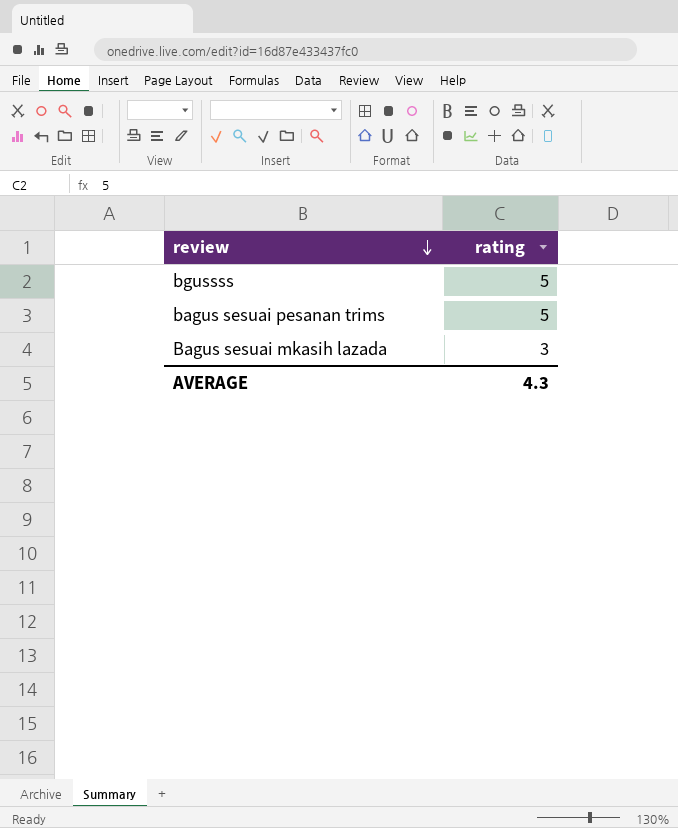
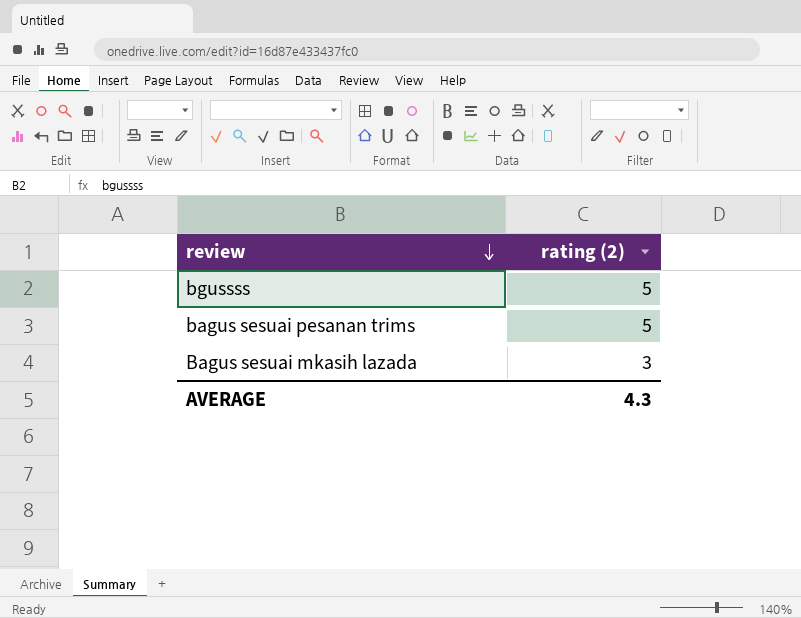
column name: rating -> rating (2)

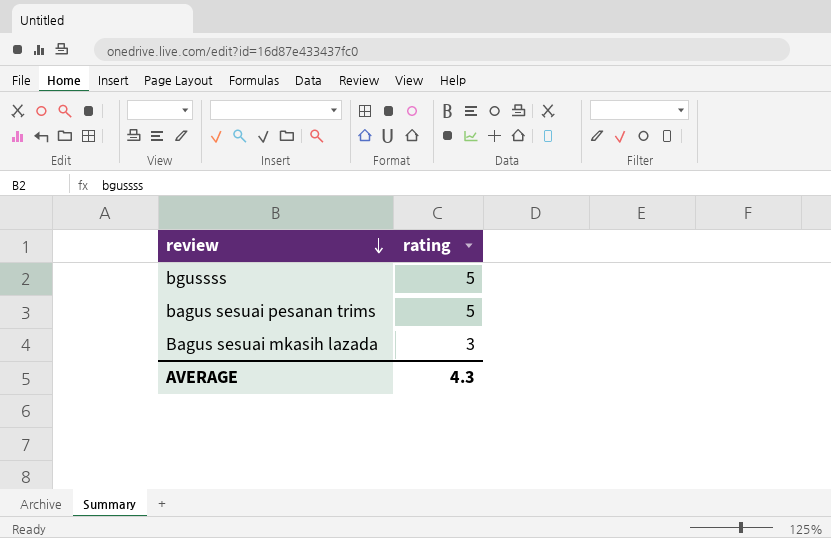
column name: rating (2) -> rating

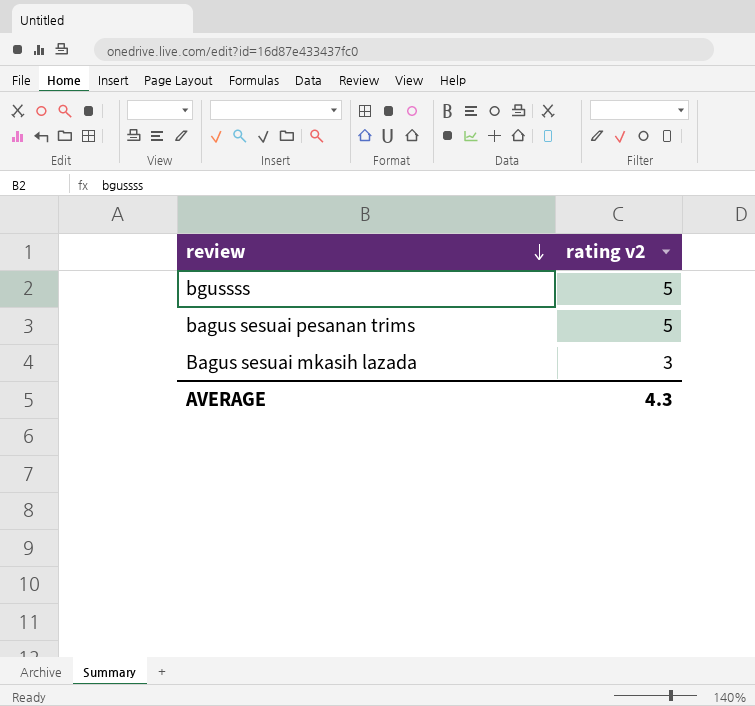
column name: rating -> rating v2

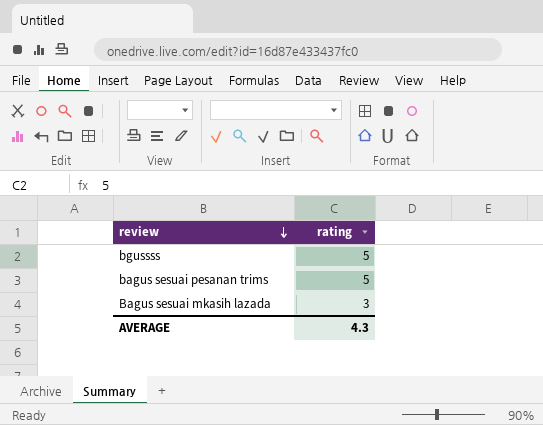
column name: rating v2 -> rating

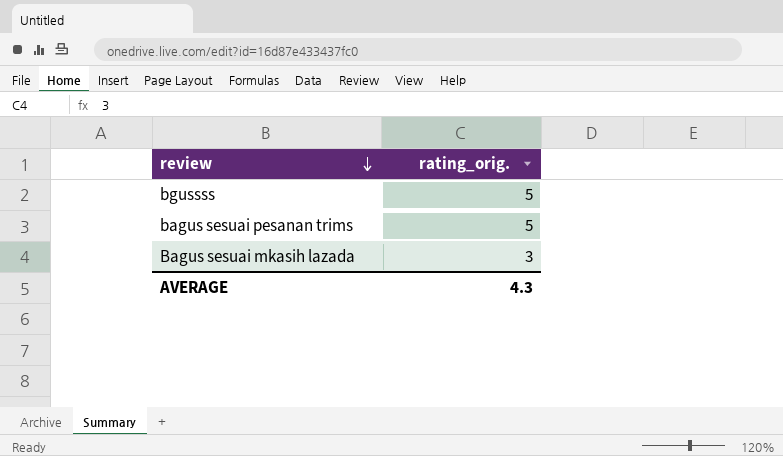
column name: rating -> rating_orig.

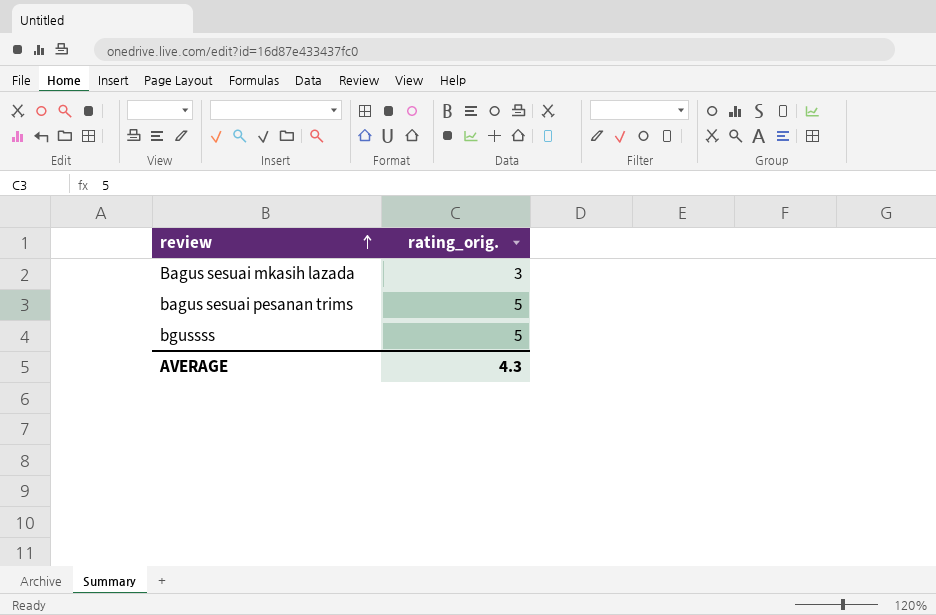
row order: review descending -> review ascending

